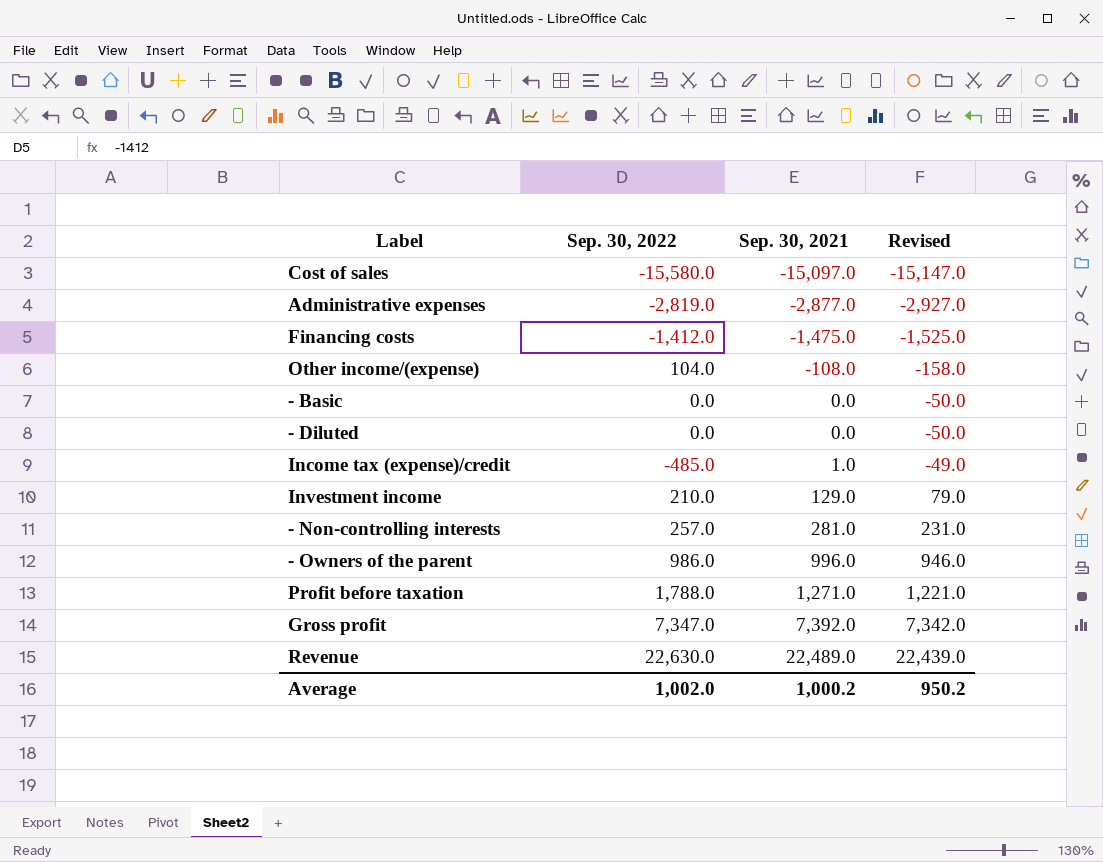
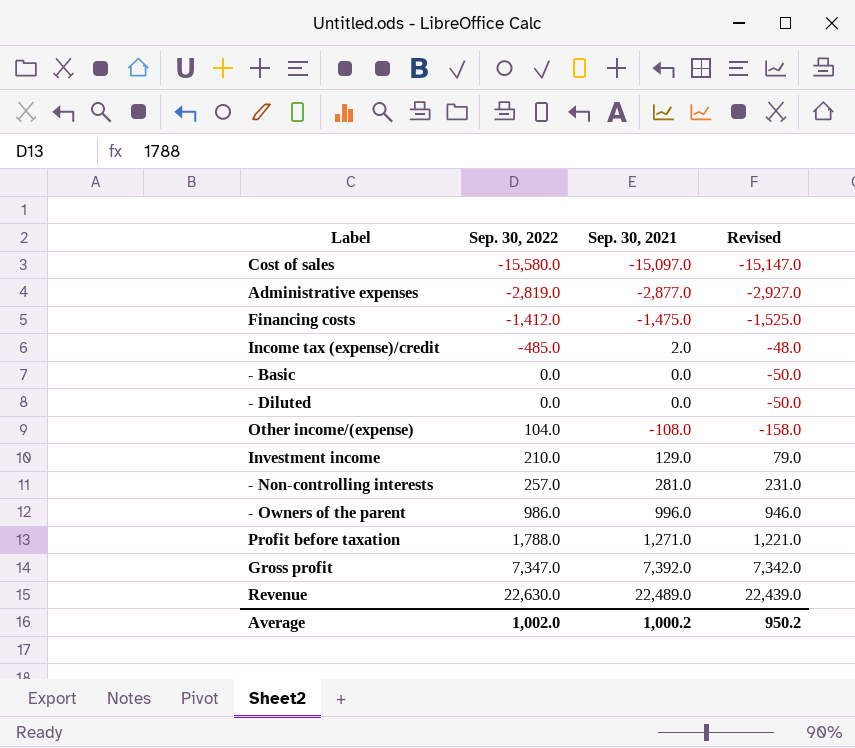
row order: Sep. 30, 2021 ascending -> Sep. 30, 2022 ascending
Income tax (expense)/credit | Sep. 30, 2021: 1.0 -> 2.0
Income tax (expense)/credit | Revised: -49.0 -> -48.0

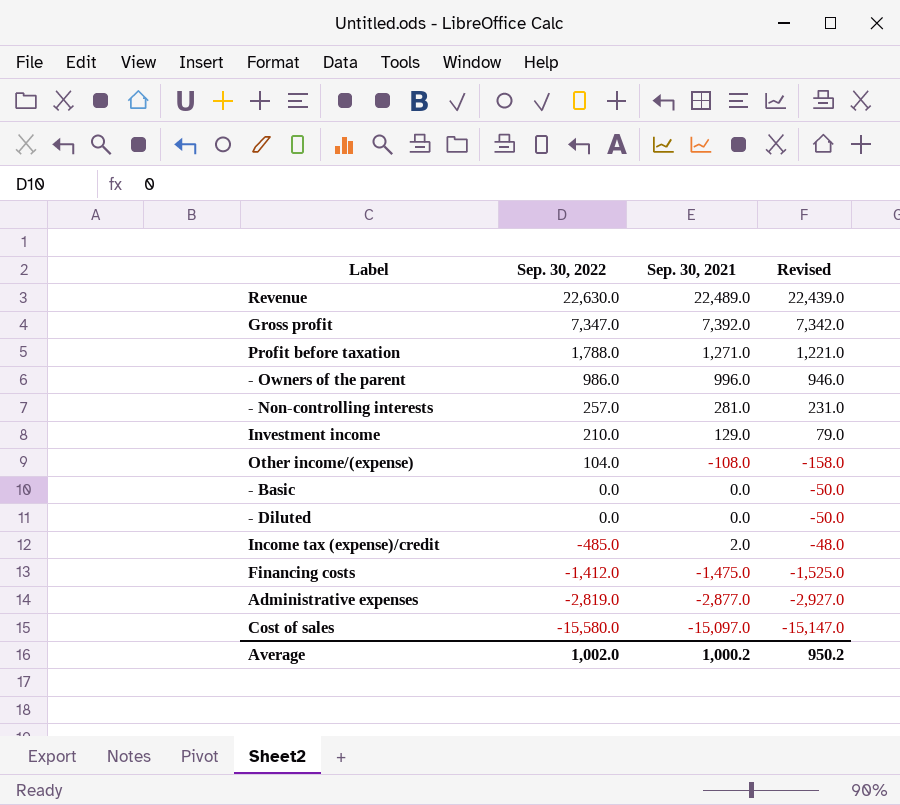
row order: Sep. 30, 2022 ascending -> Sep. 30, 2022 descending

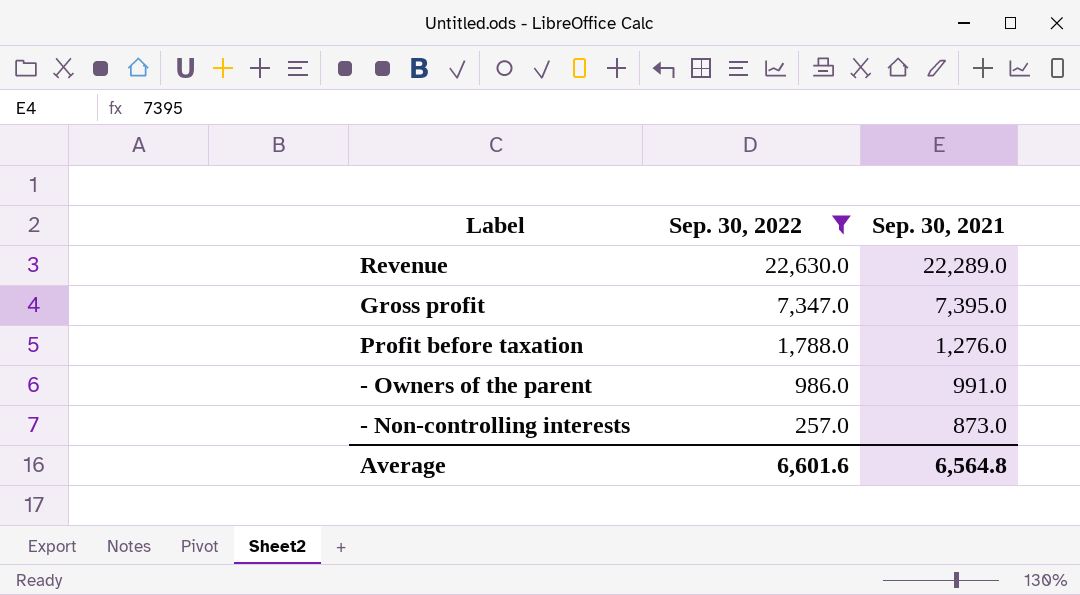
filter: none -> Sep. 30, 2022 >= 257.0
column Revised | formula: [Sep. 30, 2021] - 50 -> none
Revenue | Sep. 30, 2021: 22,489.0 -> 22,289.0
Gross profit | Sep. 30, 2021: 7,392.0 -> 7,395.0
Profit before taxation | Sep. 30, 2021: 1,271.0 -> 1,276.0
- Owners of the parent | Sep. 30, 2021: 996.0 -> 991.0
- Non-controlling interests | Sep. 30, 2021: 281.0 -> 873.0
Average | Sep. 30, 2022: 1,002.0 -> 6,601.6
Average | Sep. 30, 2021: 1,000.2 -> 6,564.8

